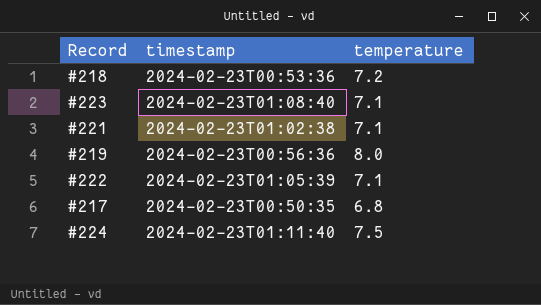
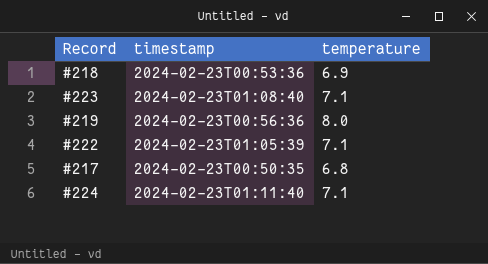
row #221: 2024-02-23T01:02:38 | 7.1 -> none
#218 | temperature: 7.2 -> 6.9
#224 | temperature: 7.5 -> 7.1

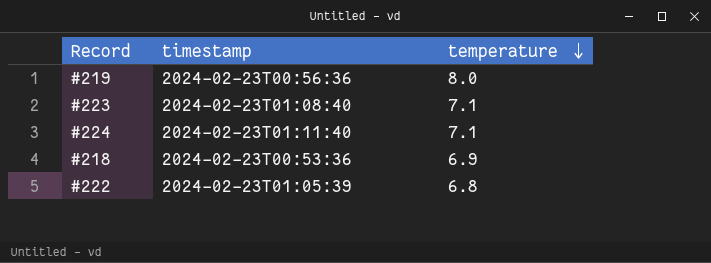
row order: none -> temperature descending
row #217: 2024-02-23T00:50:35 | 6.8 -> none
#222 | temperature: 7.1 -> 6.8

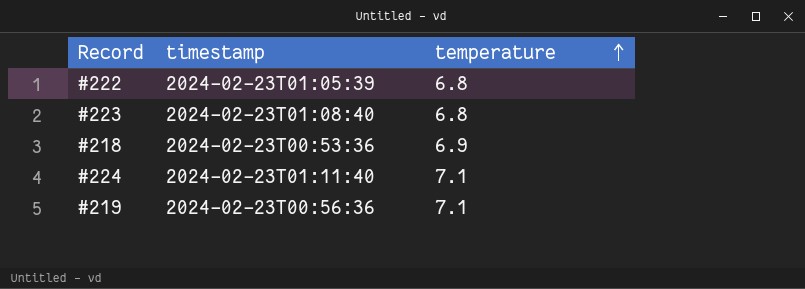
row order: temperature descending -> temperature ascending
#223 | temperature: 7.1 -> 6.8
#219 | temperature: 8.0 -> 7.1

